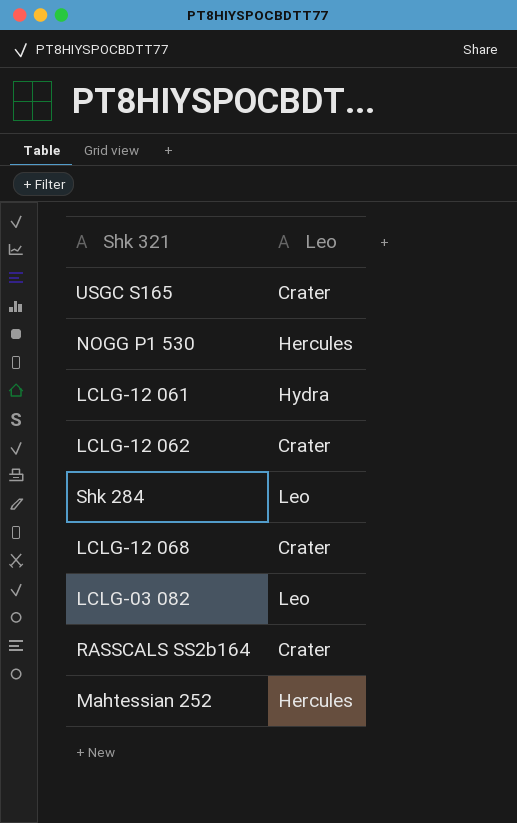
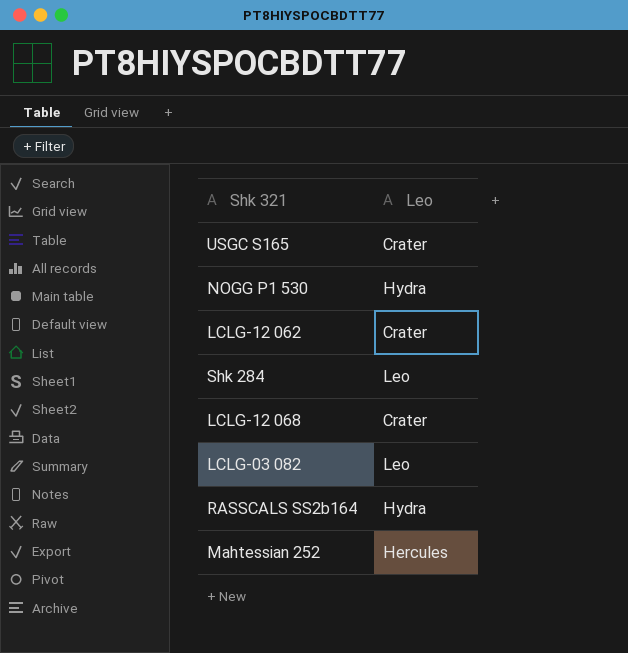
row LCLG-12 061: Hydra -> none
NOGG P1 530 | Leo: Hercules -> Hydra
RASSCALS SS2b164 | Leo: Crater -> Hydra

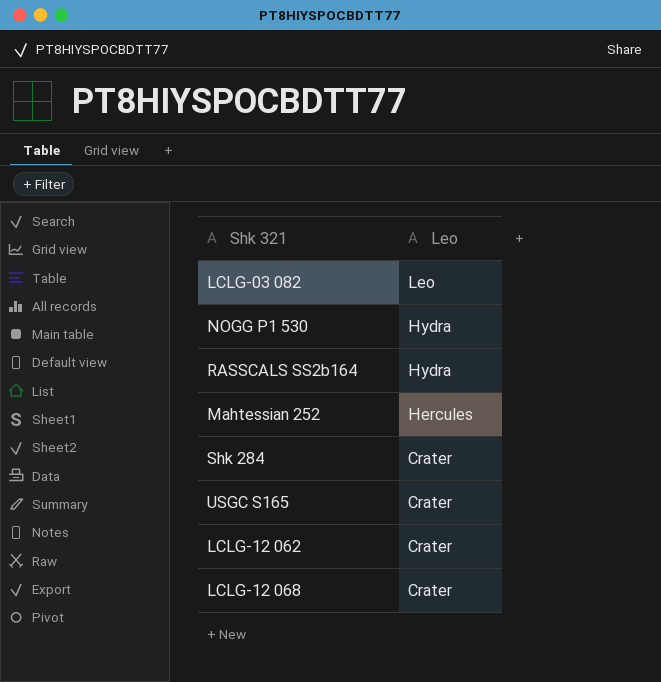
row order: none -> Leo descending
Shk 284 | Leo: Leo -> Crater

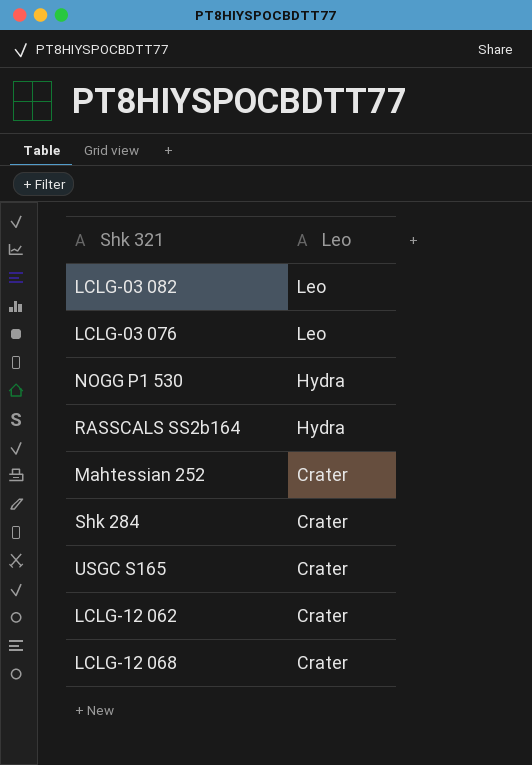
row LCLG-03 076: none -> Leo
Mahtessian 252 | Leo: Hercules -> Crater

